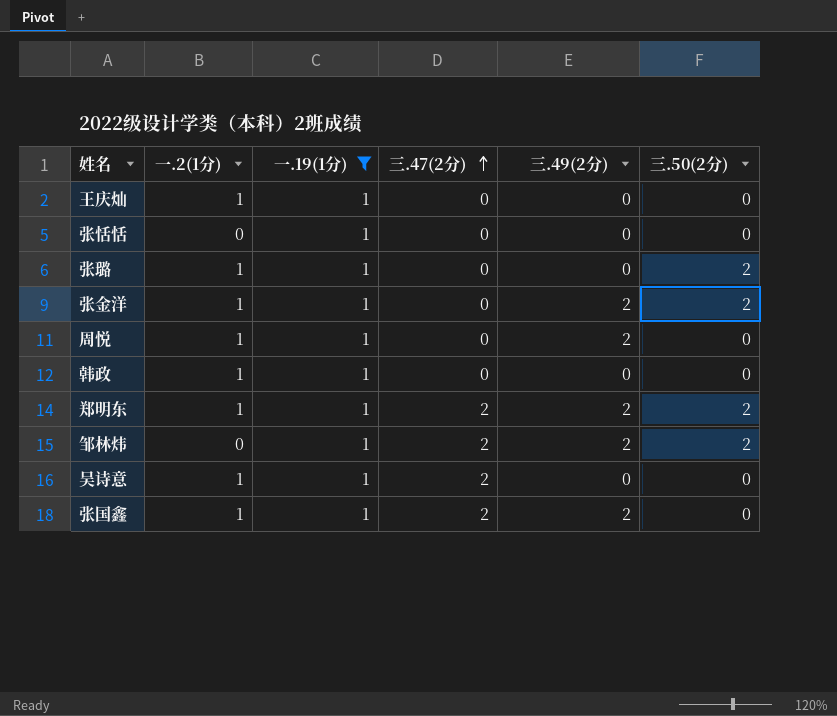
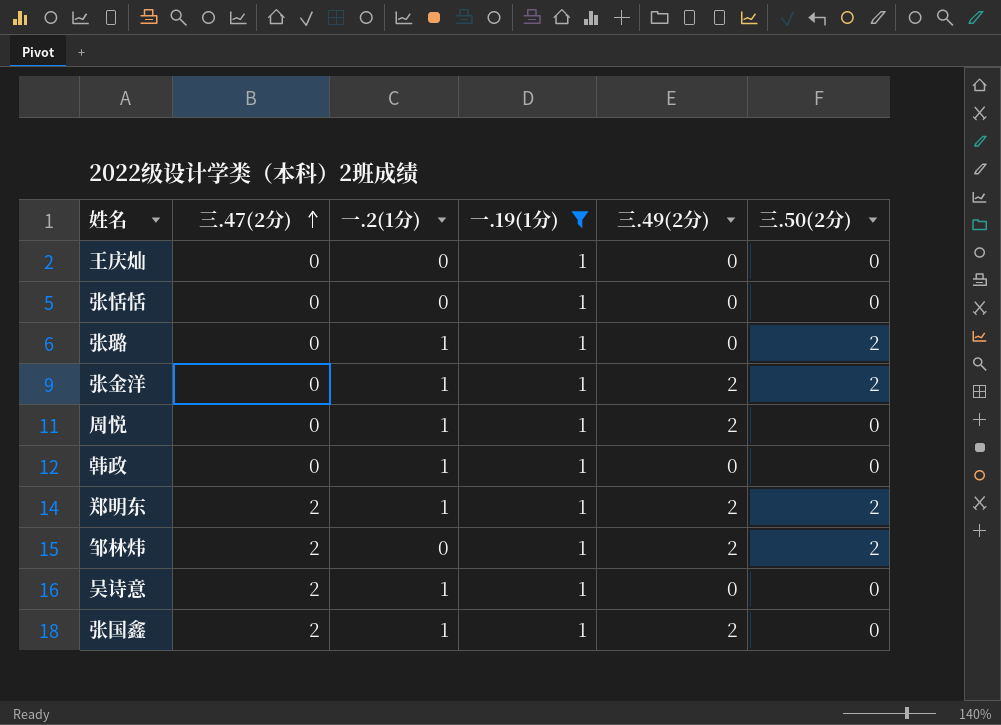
column 三.47(2分) | position: 4 -> 2
王庆灿 | 一.2(1分): 1 -> 0

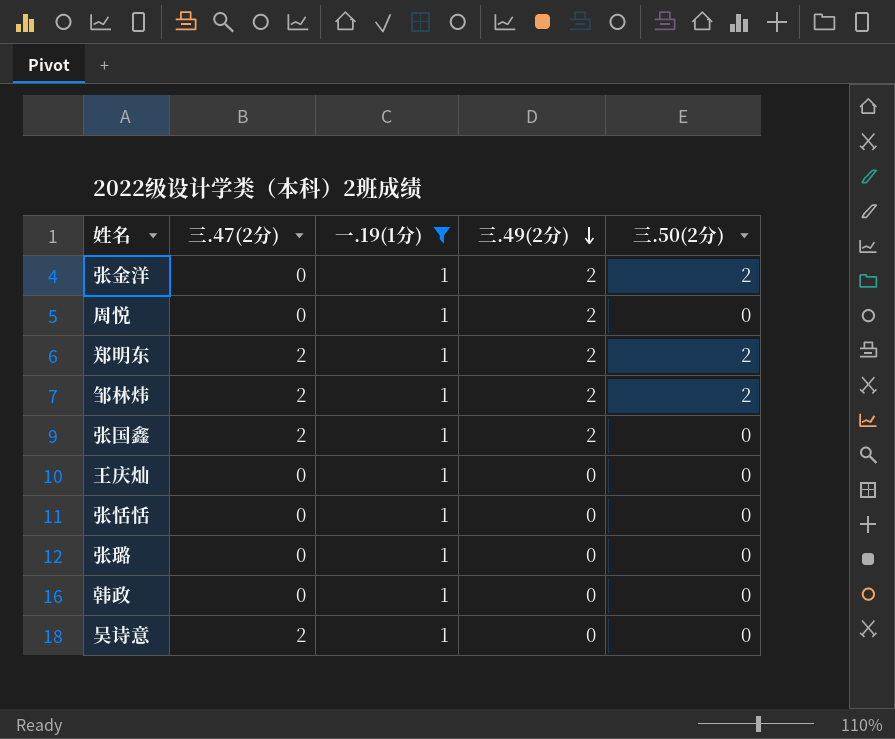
row order: 三.47(2分) ascending -> 三.49(2分) descending
column 一.2(1分) | position: 3 -> none
张璐 | 三.50(2分): 2 -> 0

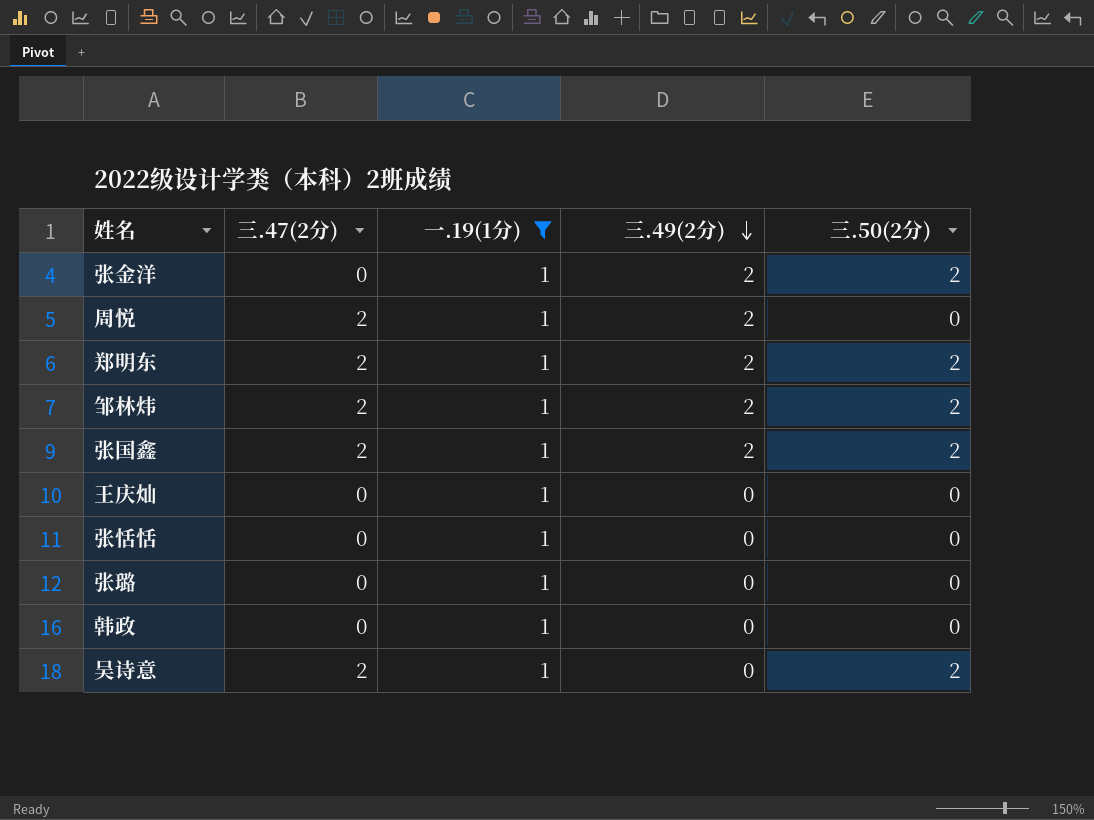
周悦 | 三.47(2分): 0 -> 2
张国鑫 | 三.50(2分): 0 -> 2
吴诗意 | 三.50(2分): 0 -> 2

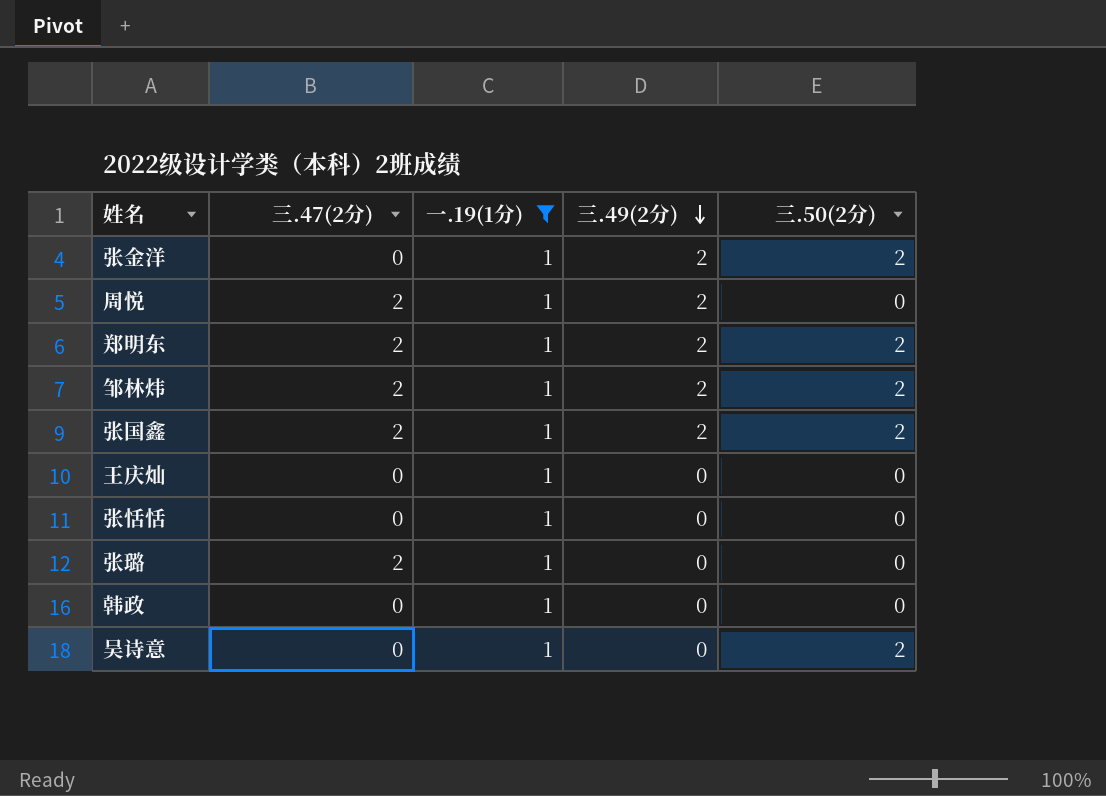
张璐 | 三.47(2分): 0 -> 2
吴诗意 | 三.47(2分): 2 -> 0

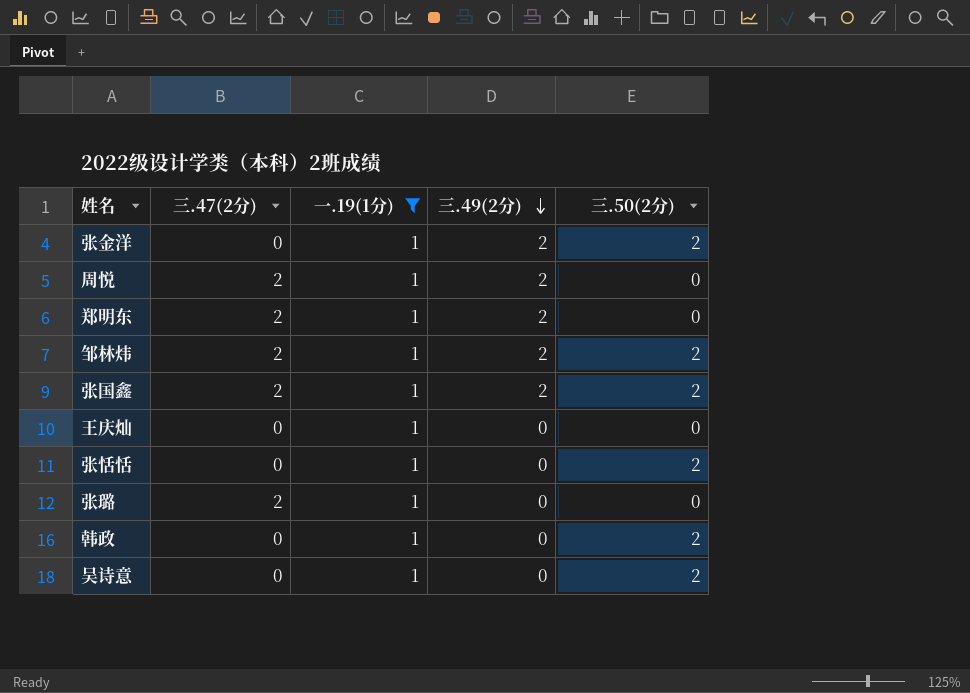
郑明东 | 三.50(2分): 2 -> 0
张恬恬 | 三.50(2分): 0 -> 2
韩政 | 三.50(2分): 0 -> 2

